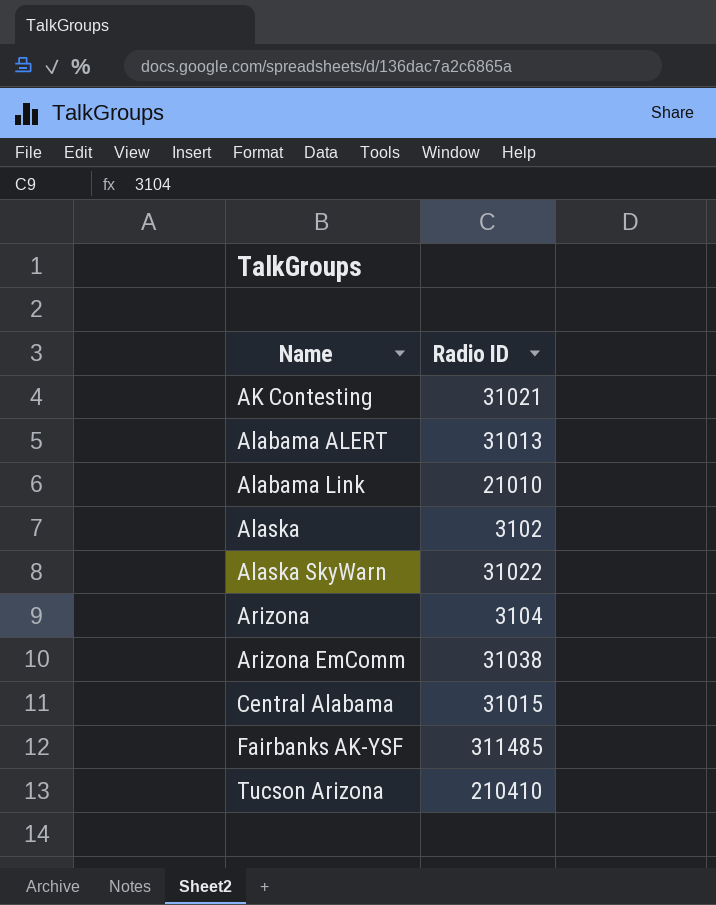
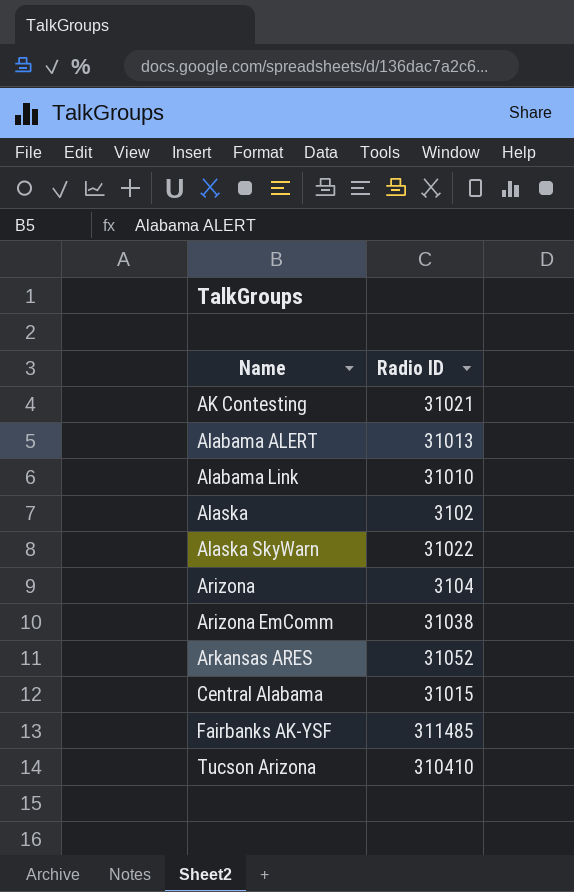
Alabama Link | Radio ID: 21010 -> 31010
row Arkansas ARES: none -> 31052
Tucson Arizona | Radio ID: 210410 -> 310410

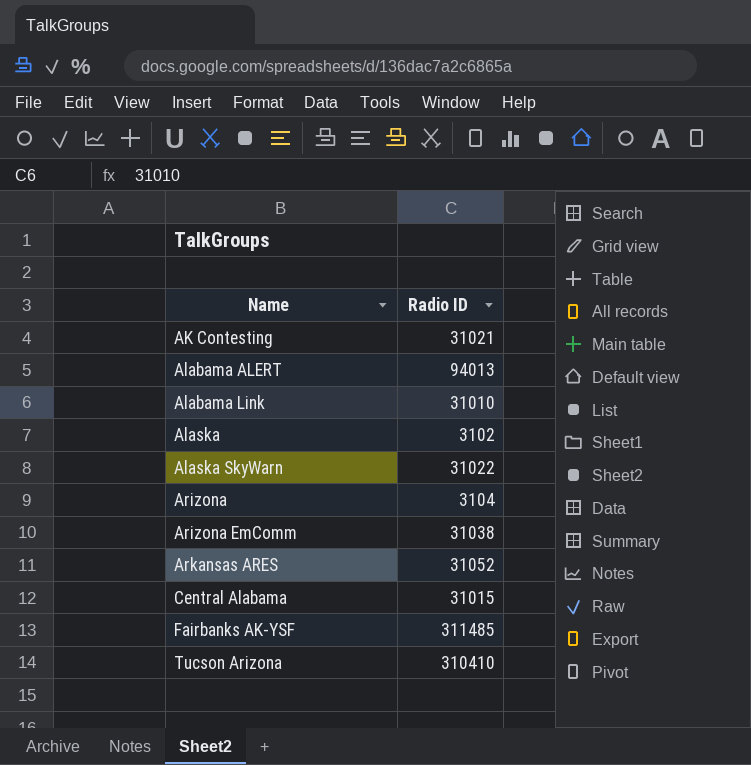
Alabama ALERT | Radio ID: 31013 -> 94013

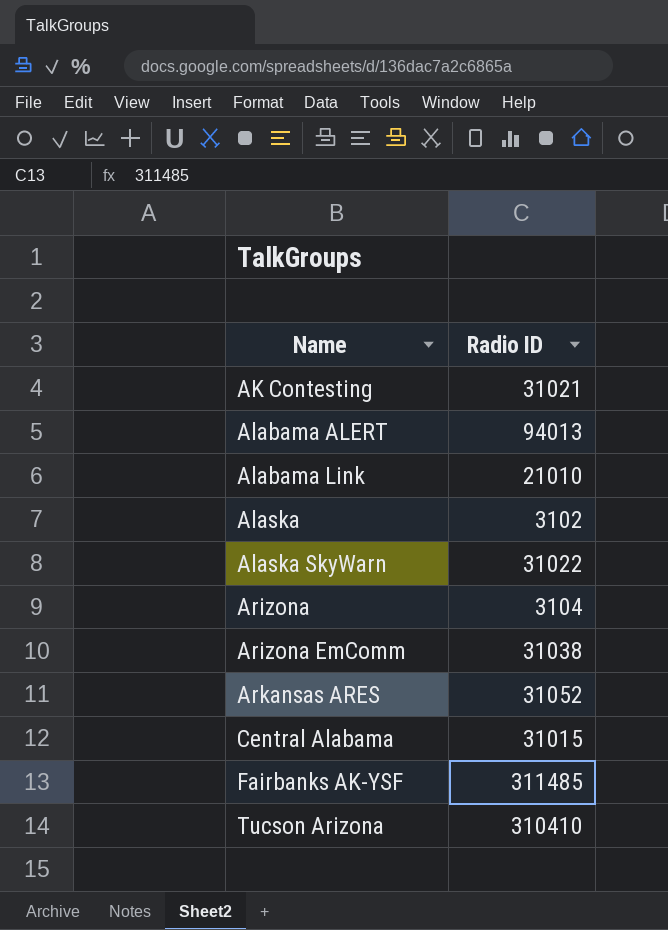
Alabama Link | Radio ID: 31010 -> 21010

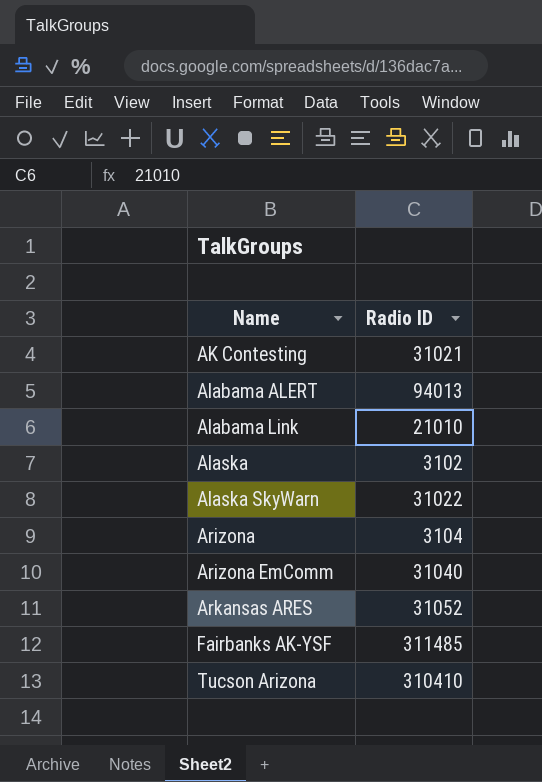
row Central Alabama: 31015 -> none
Arizona EmComm | Radio ID: 31038 -> 31040

